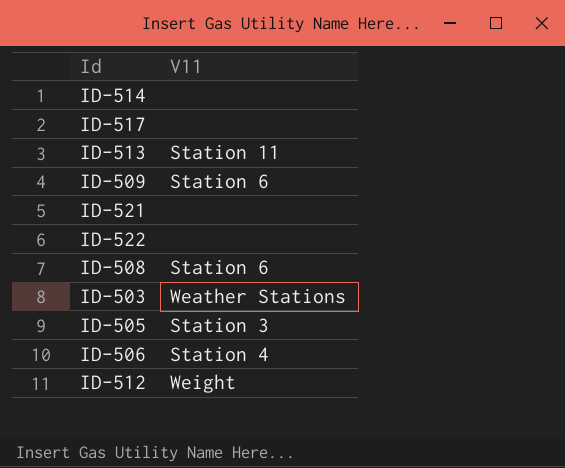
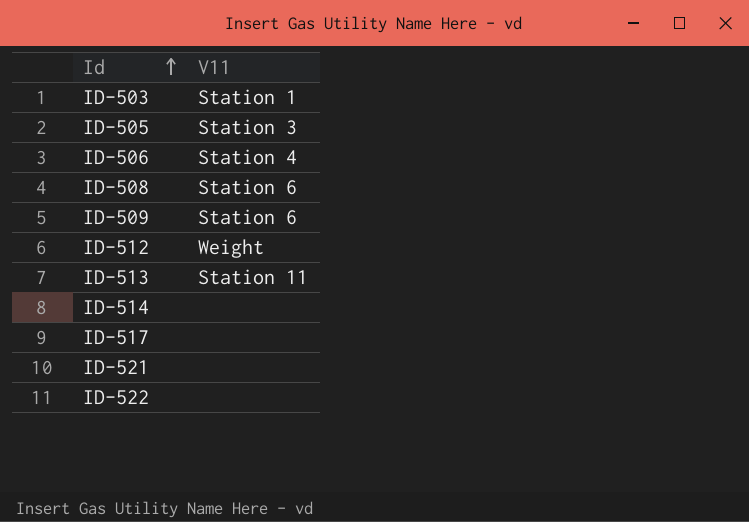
row order: none -> Id ascending
ID-503 | V11: Weather Stations -> Station 1

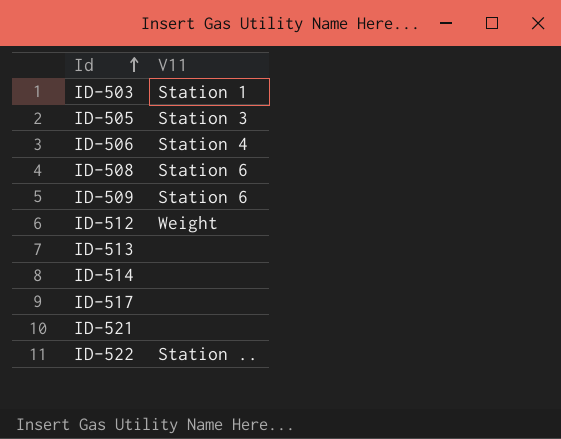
ID-513 | V11: Station 11 -> none
ID-522 | V11: none -> Station ..

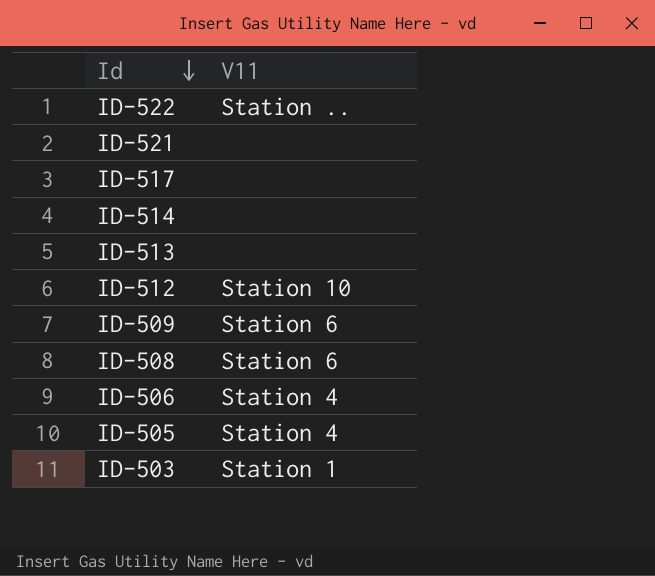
row order: Id ascending -> Id descending
ID-512 | V11: Weight -> Station 10
ID-505 | V11: Station 3 -> Station 4

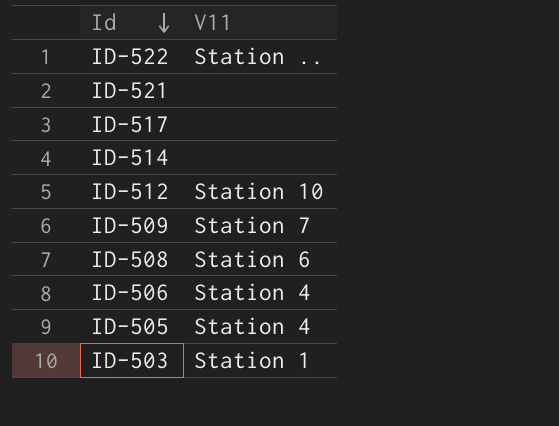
row ID-513: none -> none
ID-509 | V11: Station 6 -> Station 7

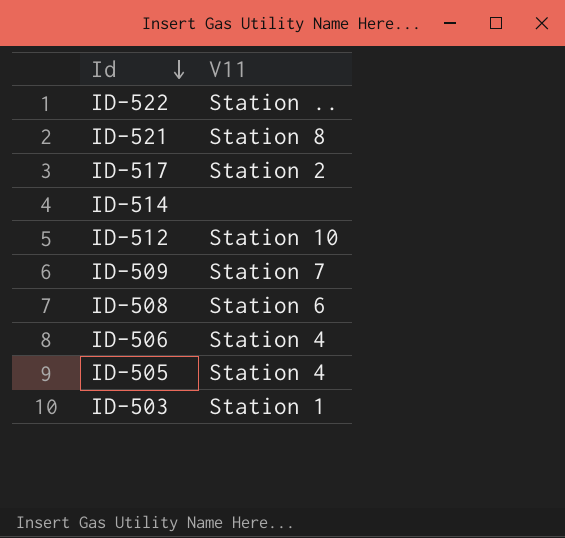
ID-521 | V11: none -> Station 8
ID-517 | V11: none -> Station 2

